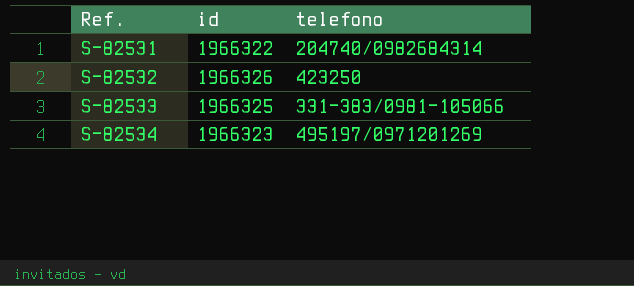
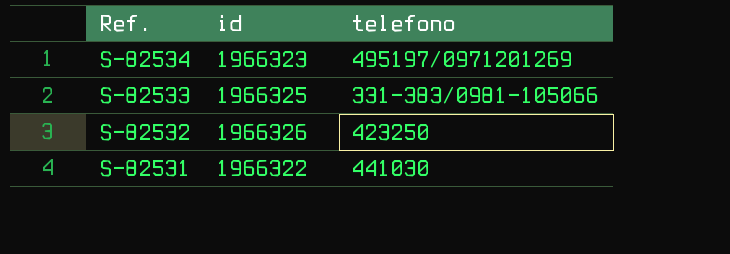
row order: Ref. ascending -> Ref. descending
S-82531 | telefono: 204740/0982684314 -> 441030

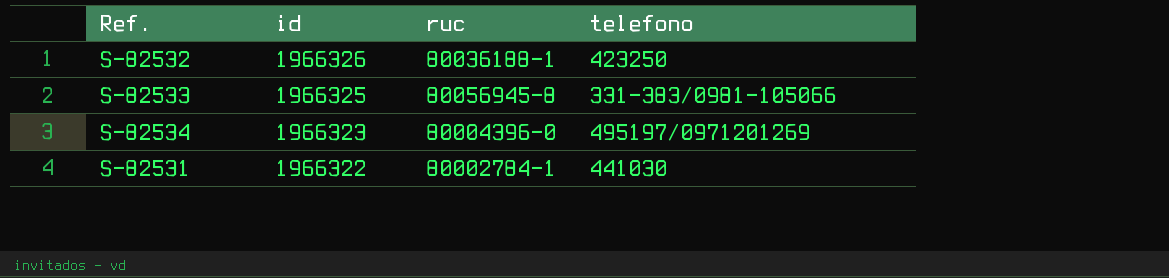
row order: Ref. descending -> id descending
column ruc | position: none -> 3

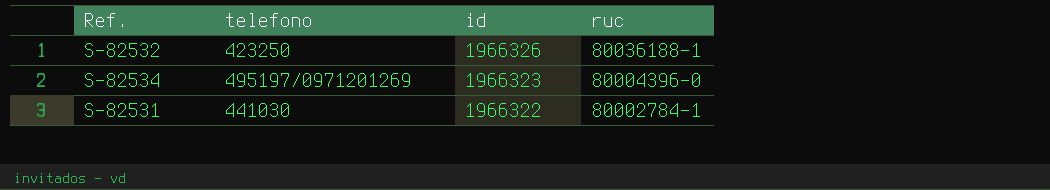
column telefono | position: 4 -> 2
row S-82533: 1966325 | 80056945-8 | 331-383/0981-105066 -> none

